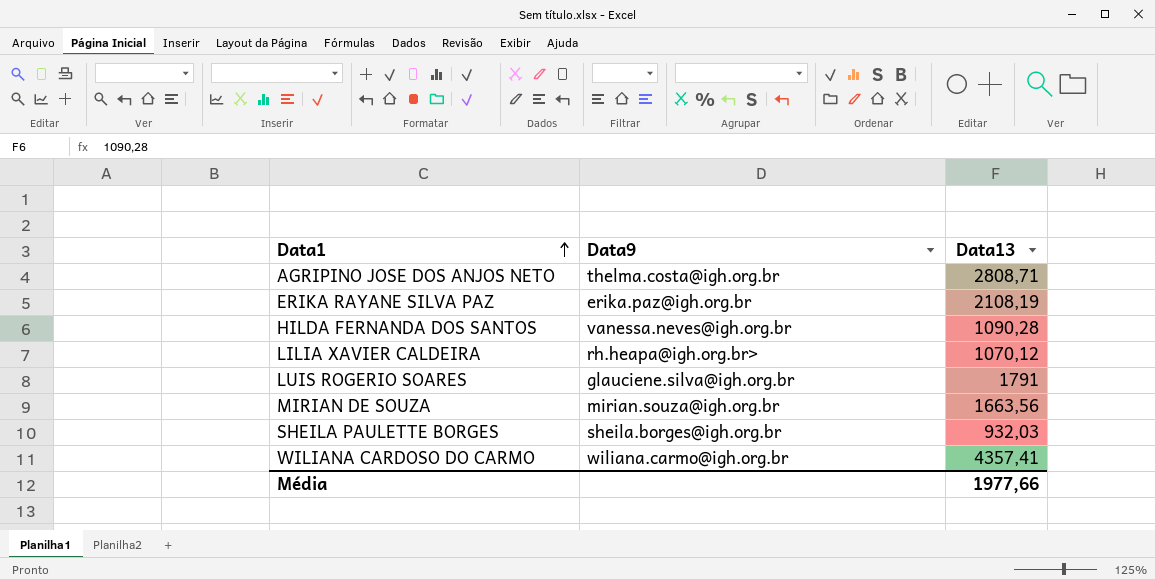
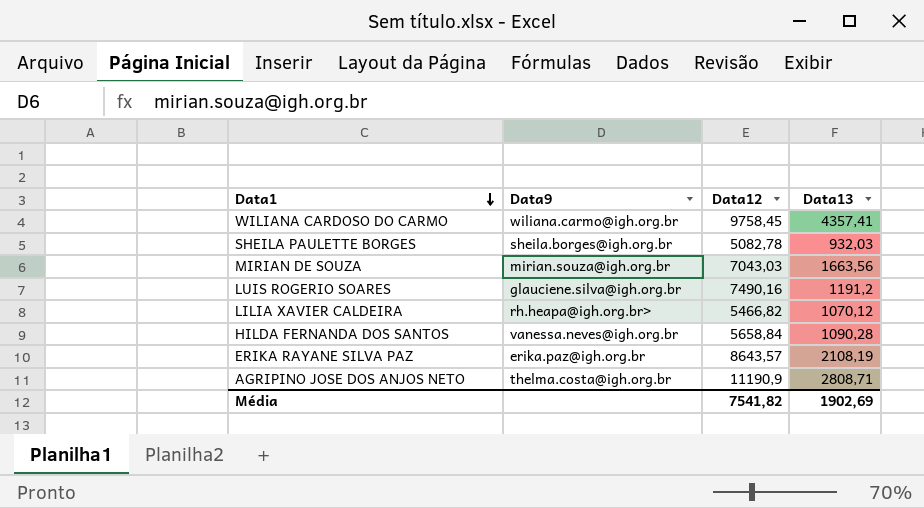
row order: Data1 ascending -> Data1 descending
column Data12 | position: none -> 3
LUIS ROGERIO SOARES | Data13: 1791 -> 1191,2
Média | Data13: 1977,66 -> 1902,69

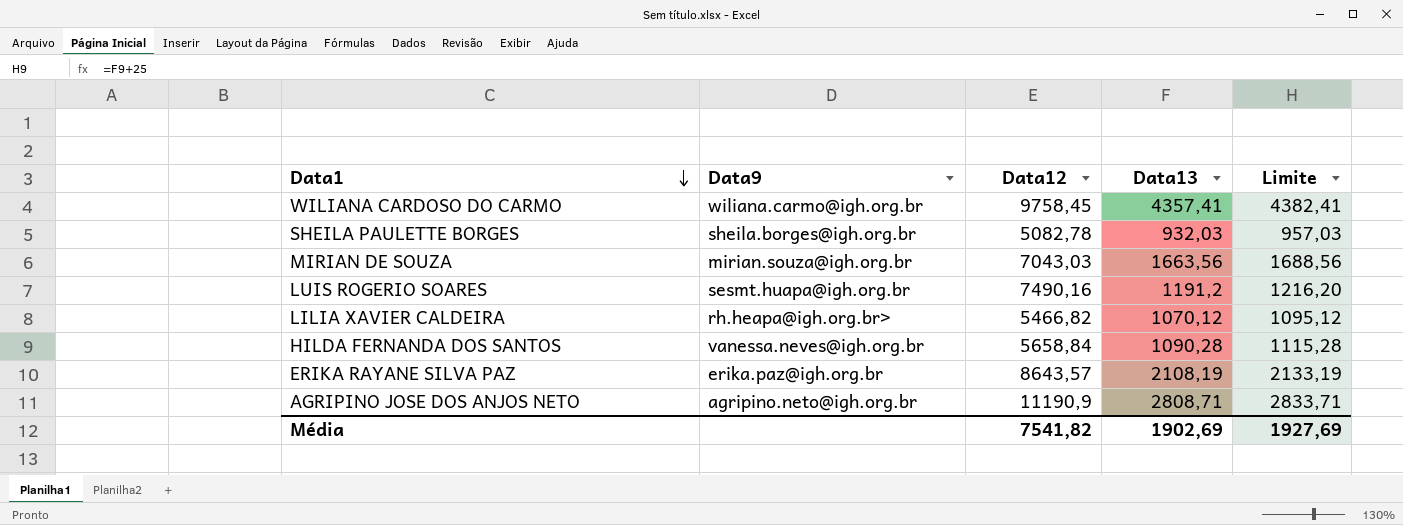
column Limite | formula: none -> [Data13] + 25
LUIS ROGERIO SOARES | Data9: glauciene.silva@igh.org.br -> sesmt.huapa@igh.org.br
AGRIPINO JOSE DOS ANJOS NETO | Data9: thelma.costa@igh.org.br -> agripino.neto@igh.org.br

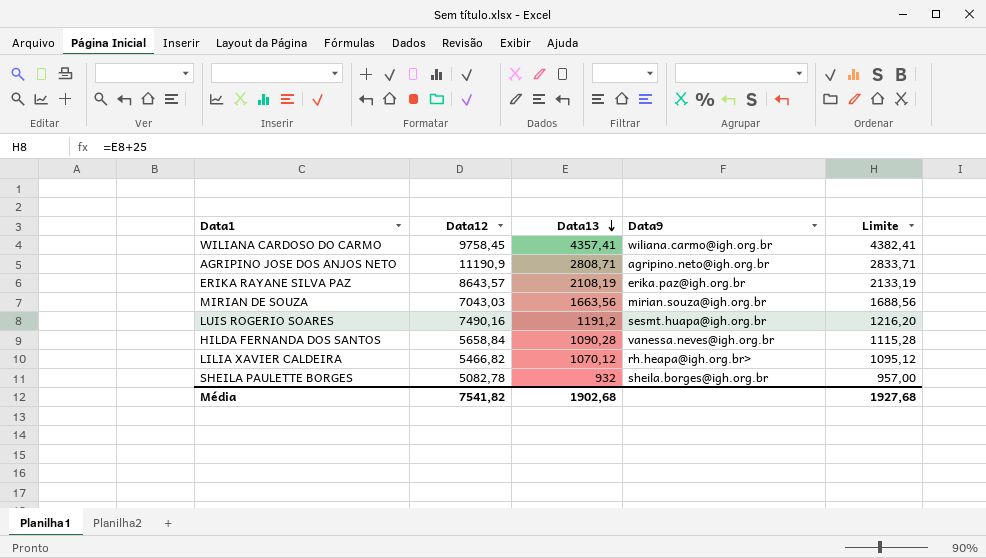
row order: Data1 descending -> Data13 descending
column Data9 | position: 2 -> 4
SHEILA PAULETTE BORGES | Data13: 932,03 -> 932
SHEILA PAULETTE BORGES | Limite: 957,03 -> 957,00
Média | Data13: 1902,69 -> 1902,68
Média | Limite: 1927,69 -> 1927,68

